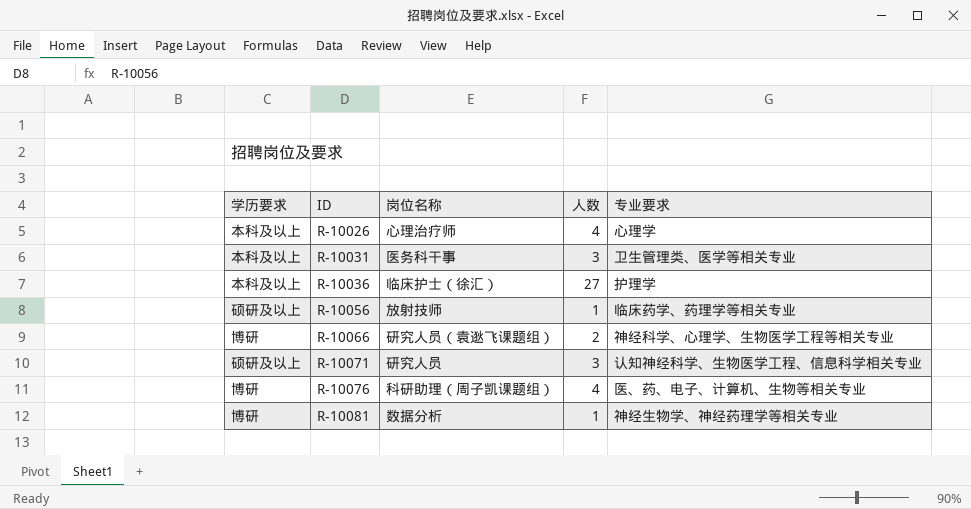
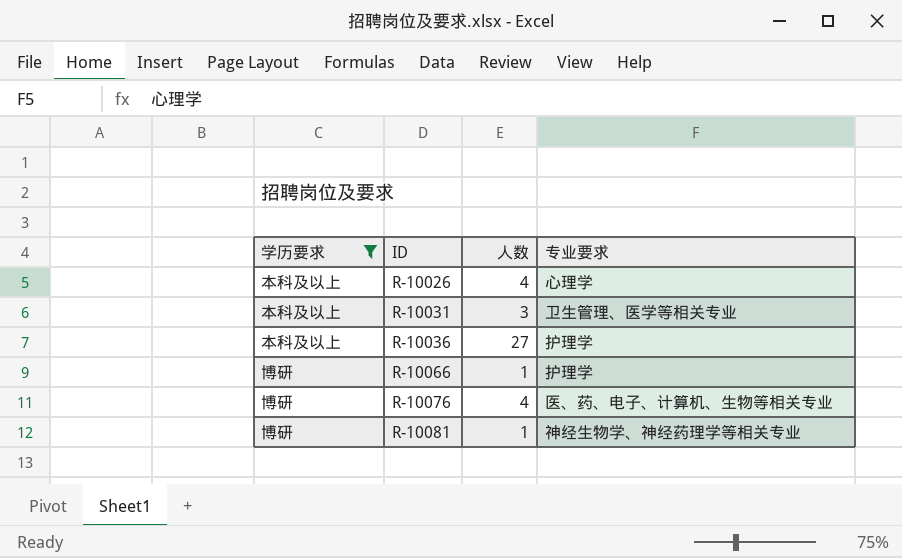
filter: none -> 学历要求 != 硕研及以上
column 岗位名称 | position: 3 -> none
R-10031 | 专业要求: 卫生管理类、医学等相关专业 -> 卫生管理、医学等相关专业
R-10066 | 人数: 2 -> 1
R-10066 | 专业要求: 神经科学、心理学、生物医学工程等相关专业 -> 护理学

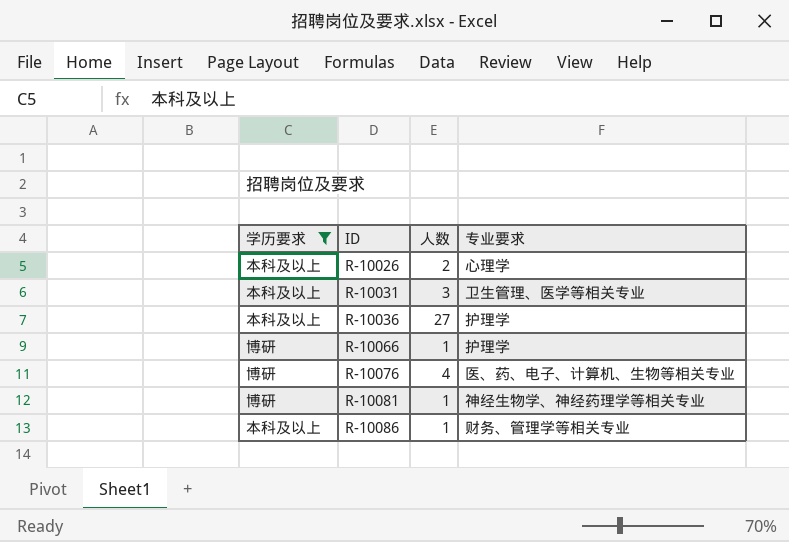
R-10026 | 人数: 4 -> 2
row R-10086: none -> 本科及以上 | 1 | 财务、管理学等相关专业

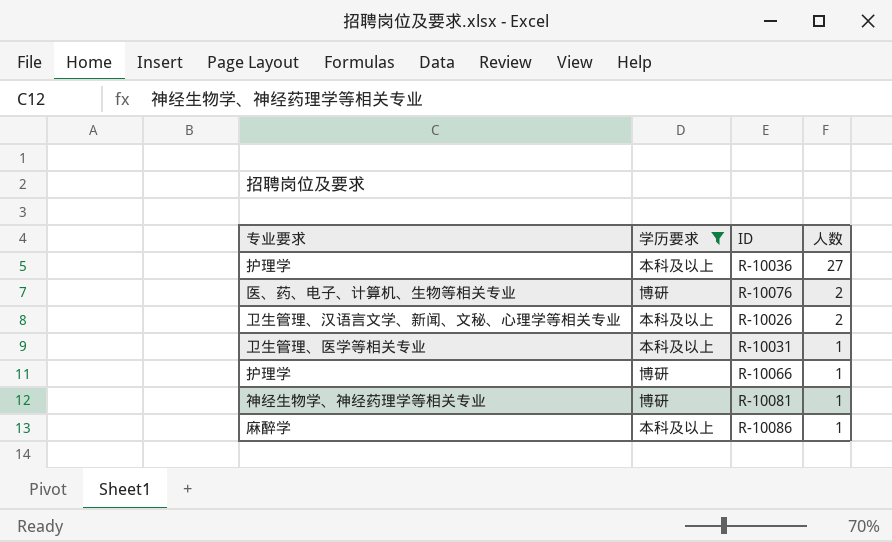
row order: ID ascending -> 人数 descending
column 专业要求 | position: 4 -> 1
R-10076 | 人数: 4 -> 2
R-10026 | 专业要求: 心理学 -> 卫生管理、汉语言文学、新闻、文秘、心理学等相关专业
R-10031 | 人数: 3 -> 1
R-10086 | 专业要求: 财务、管理学等相关专业 -> 麻醉学

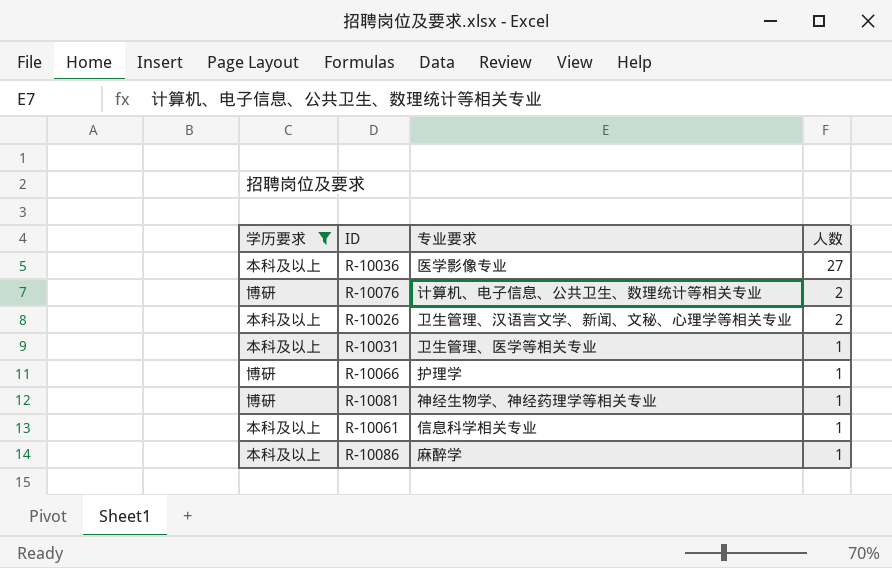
column 专业要求 | position: 1 -> 3
R-10036 | 专业要求: 护理学 -> 医学影像专业
R-10076 | 专业要求: 医、药、电子、计算机、生物等相关专业 -> 计算机、电子信息、公共卫生、数理统计等相关专业
row R-10061: none -> 本科及以上 | 信息科学相关专业 | 1

